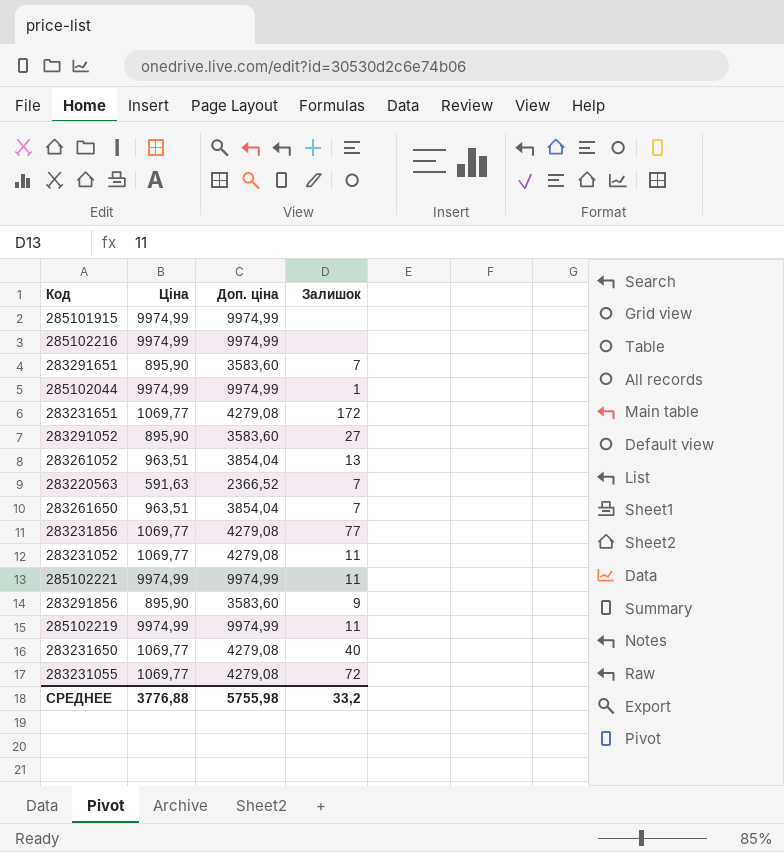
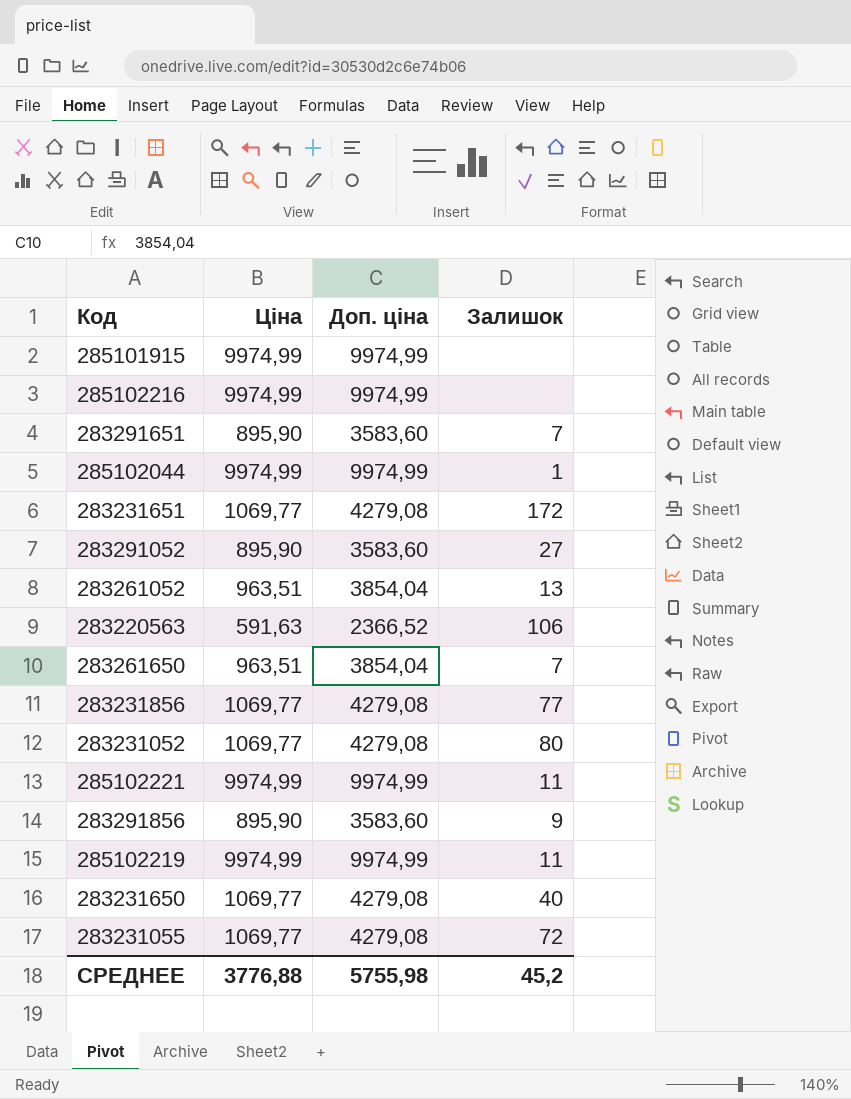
283220563 | Залишок: 7 -> 106
283231052 | Залишок: 11 -> 80
СРЕДНЕЕ | Залишок: 33,2 -> 45,2

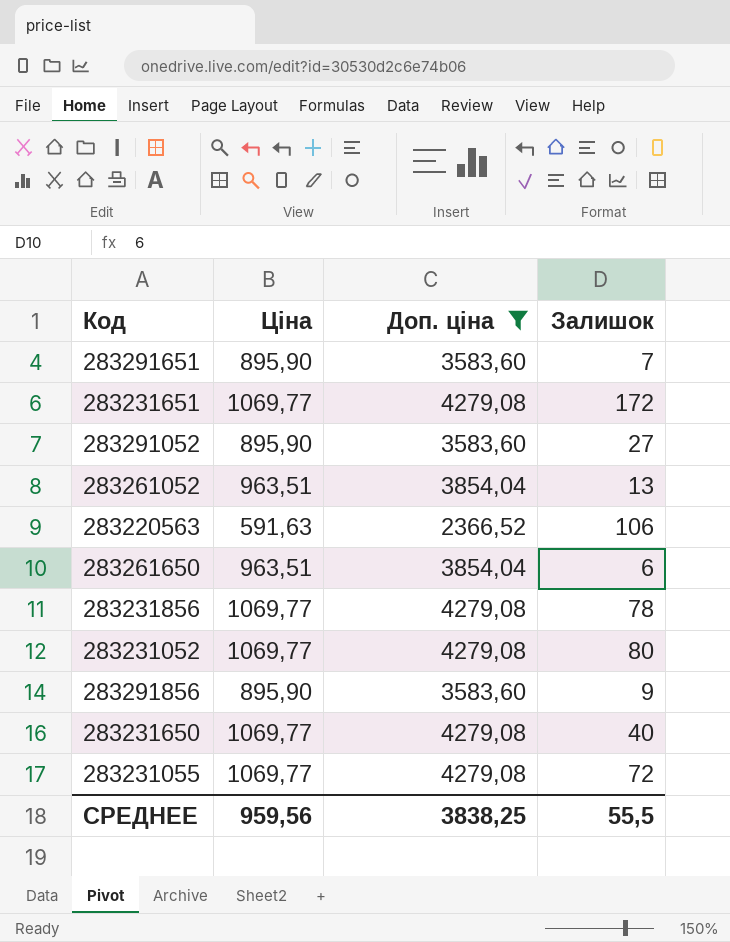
filter: none -> Доп. ціна != 9974,99
283261650 | Залишок: 7 -> 6
283231856 | Залишок: 77 -> 78
СРЕДНЕЕ | Ціна: 3776,88 -> 959,56
СРЕДНЕЕ | Доп. ціна: 5755,98 -> 3838,25
СРЕДНЕЕ | Залишок: 45,2 -> 55,5

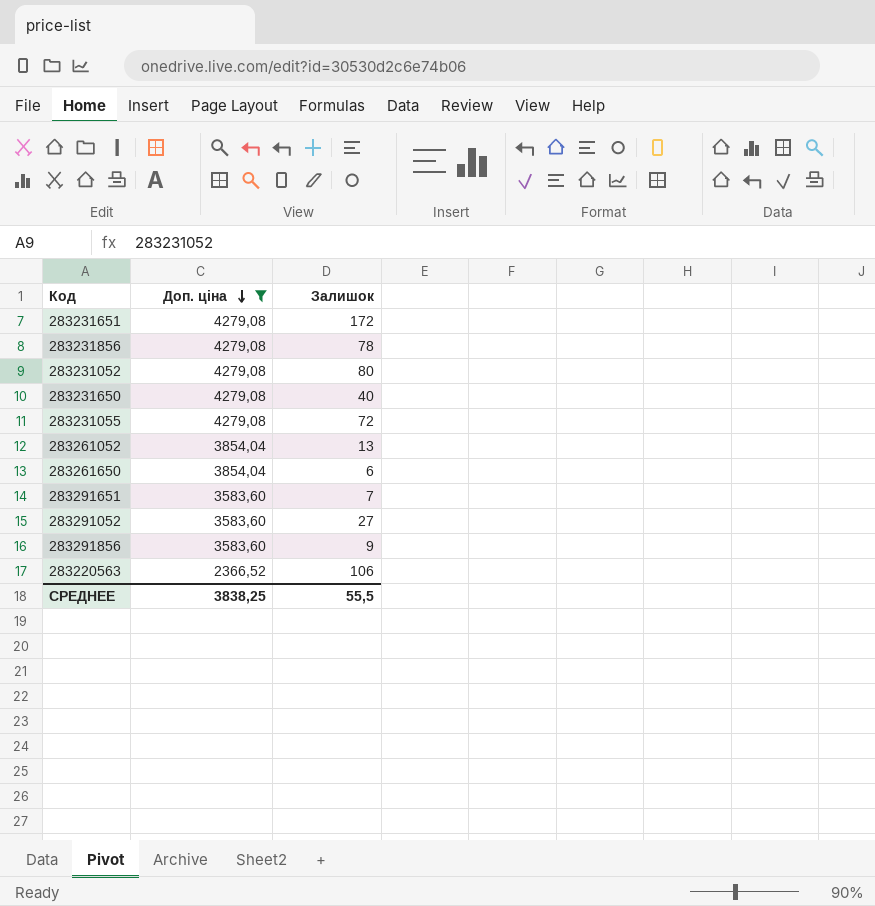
row order: none -> Доп. ціна descending
column Ціна | position: 2 -> none

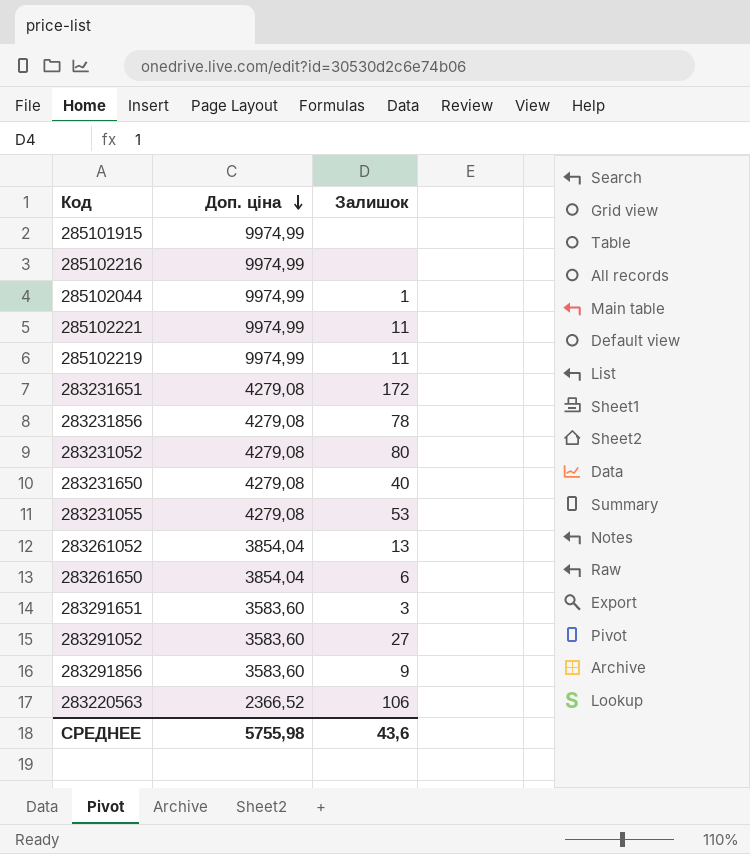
filter: Доп. ціна != 9974,99 -> none
283231055 | Залишок: 72 -> 53
283291651 | Залишок: 7 -> 3
СРЕДНЕЕ | Доп. ціна: 3838,25 -> 5755,98
СРЕДНЕЕ | Залишок: 55,5 -> 43,6

